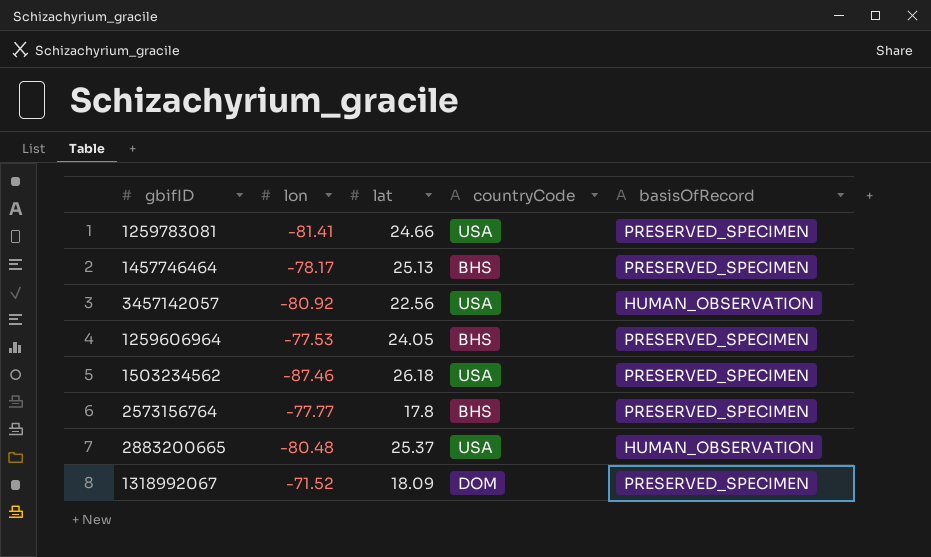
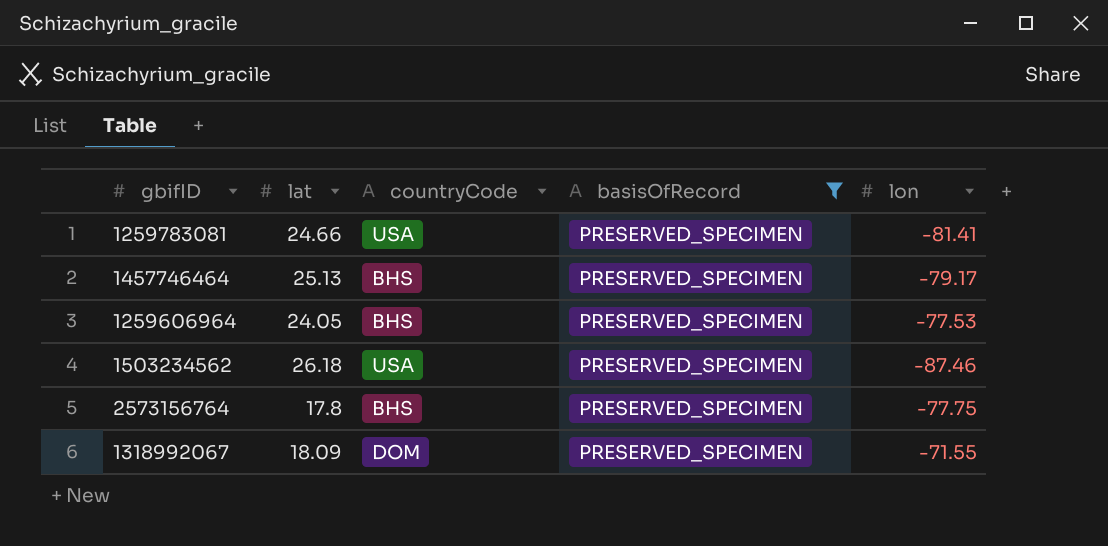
filter: none -> basisOfRecord = PRESERVED_SPECIMEN
column lon | position: 2 -> 5
1457746464 | lon: -78.17 -> -79.17
2573156764 | lon: -77.77 -> -77.75
1318992067 | lon: -71.52 -> -71.55

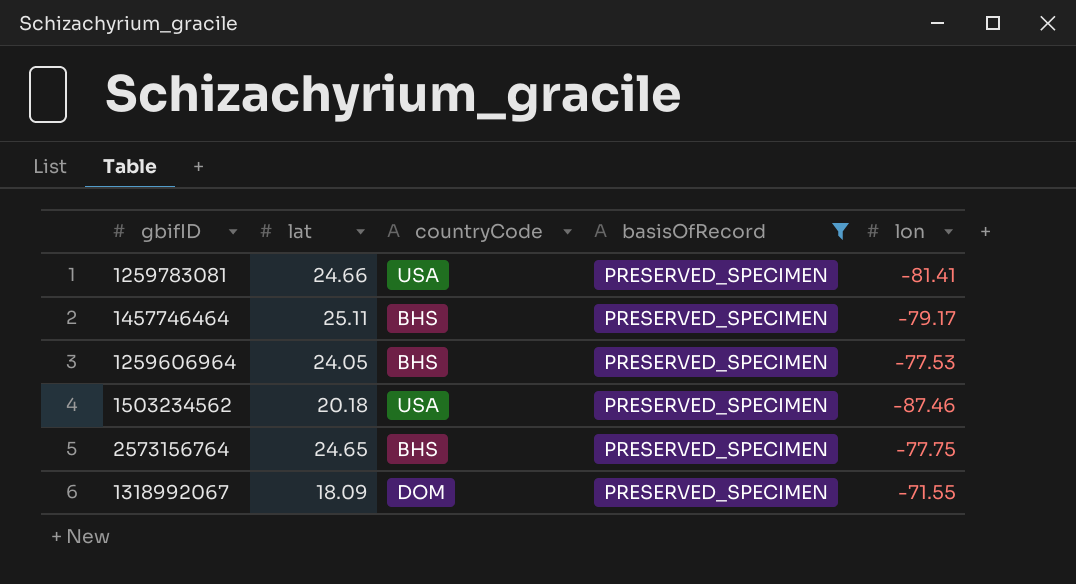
1457746464 | lat: 25.13 -> 25.11
1503234562 | lat: 26.18 -> 20.18
2573156764 | lat: 17.8 -> 24.65

